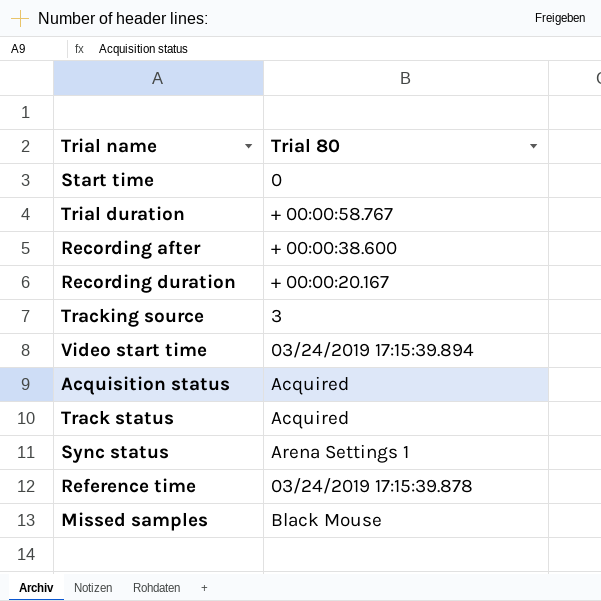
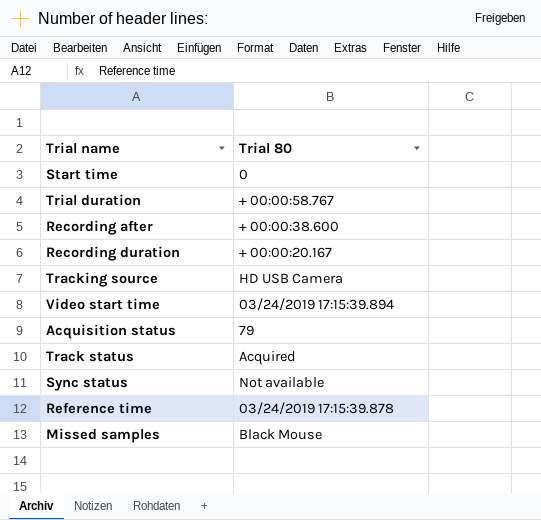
Tracking source | Trial 80: 3 -> HD USB Camera
Acquisition status | Trial 80: Acquired -> 79
Sync status | Trial 80: Arena Settings 1 -> Not available

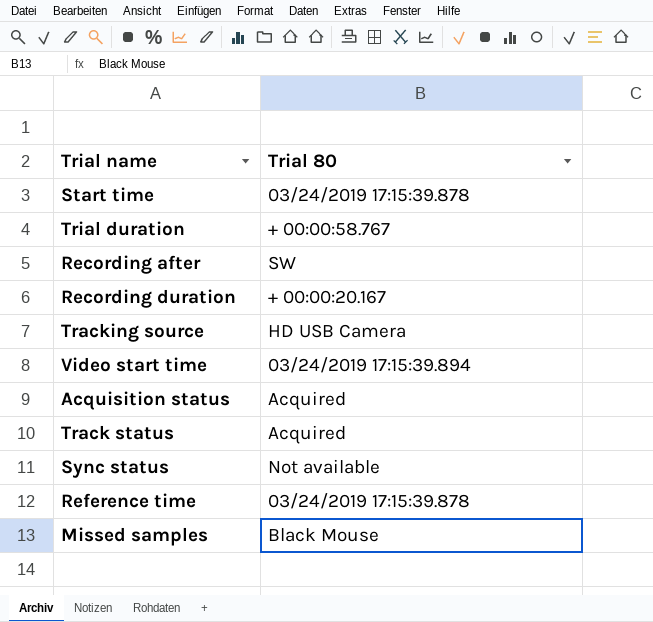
Start time | Trial 80: 0 -> 03/24/2019 17:15:39.878
Recording after | Trial 80: + 00:00:38.600 -> SW
Acquisition status | Trial 80: 79 -> Acquired

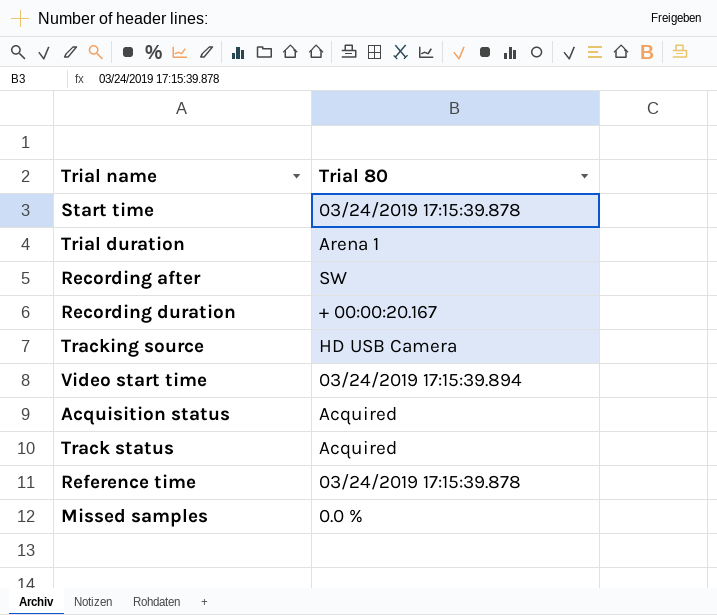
row Sync status: Not available -> none
Trial duration | Trial 80: + 00:00:58.767 -> Arena 1
Missed samples | Trial 80: Black Mouse -> 0.0 %

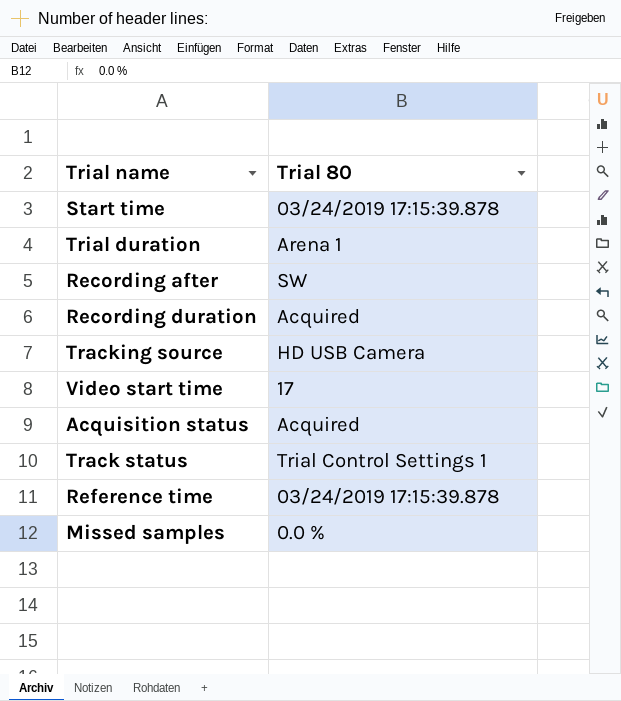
Recording duration | Trial 80: + 00:00:20.167 -> Acquired
Video start time | Trial 80: 03/24/2019 17:15:39.894 -> 17
Track status | Trial 80: Acquired -> Trial Control Settings 1

